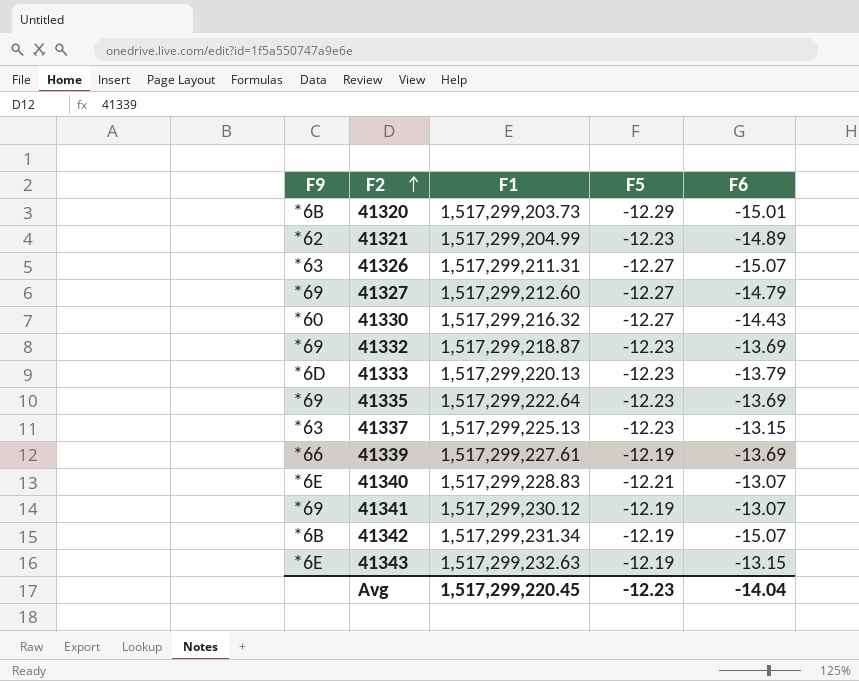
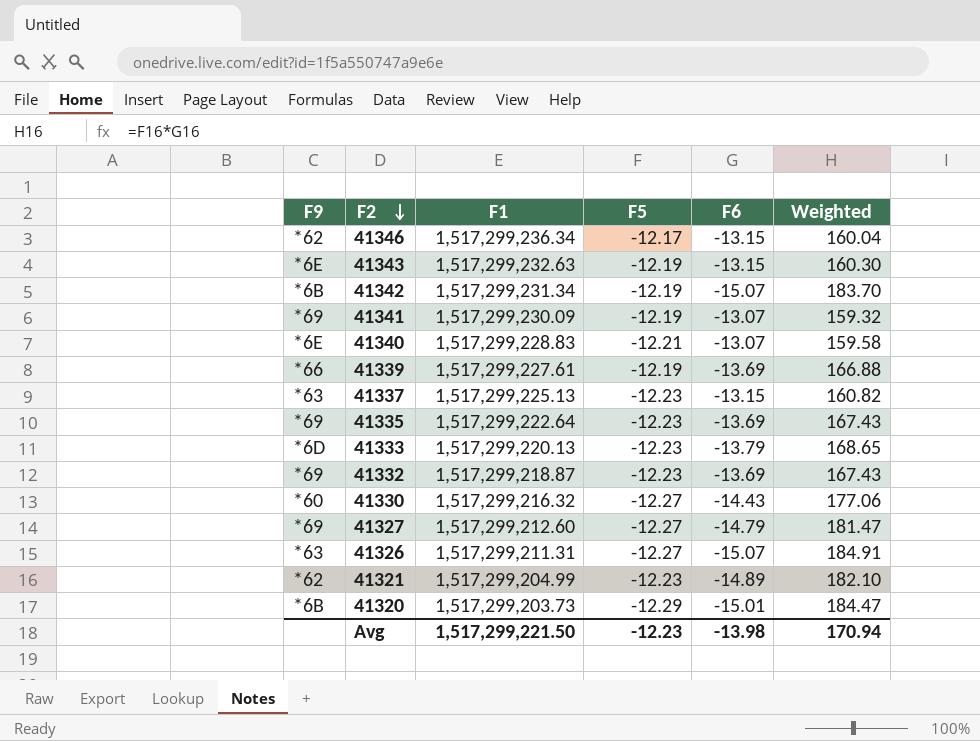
row order: F2 ascending -> F2 descending
column Weighted | formula: none -> [F5] * [F6]
row 41346: none -> *62 | 1,517,299,236.34 | -12.17 | -13.15 | 160.04
41341 | F1: 1,517,299,230.12 -> 1,517,299,230.09
Avg | F1: 1,517,299,220.45 -> 1,517,299,221.50
Avg | F6: -14.04 -> -13.98

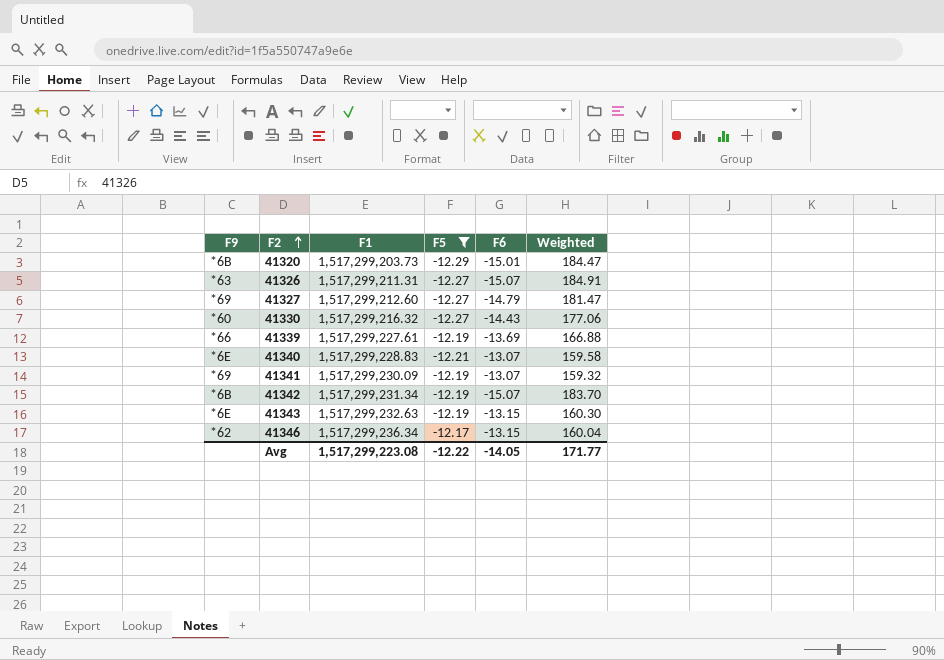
filter: none -> F5 != -12.23
row order: F2 descending -> F2 ascending
Avg | F1: 1,517,299,221.50 -> 1,517,299,223.08
Avg | F5: -12.23 -> -12.22
Avg | F6: -13.98 -> -14.05
Avg | Weighted: 170.94 -> 171.77

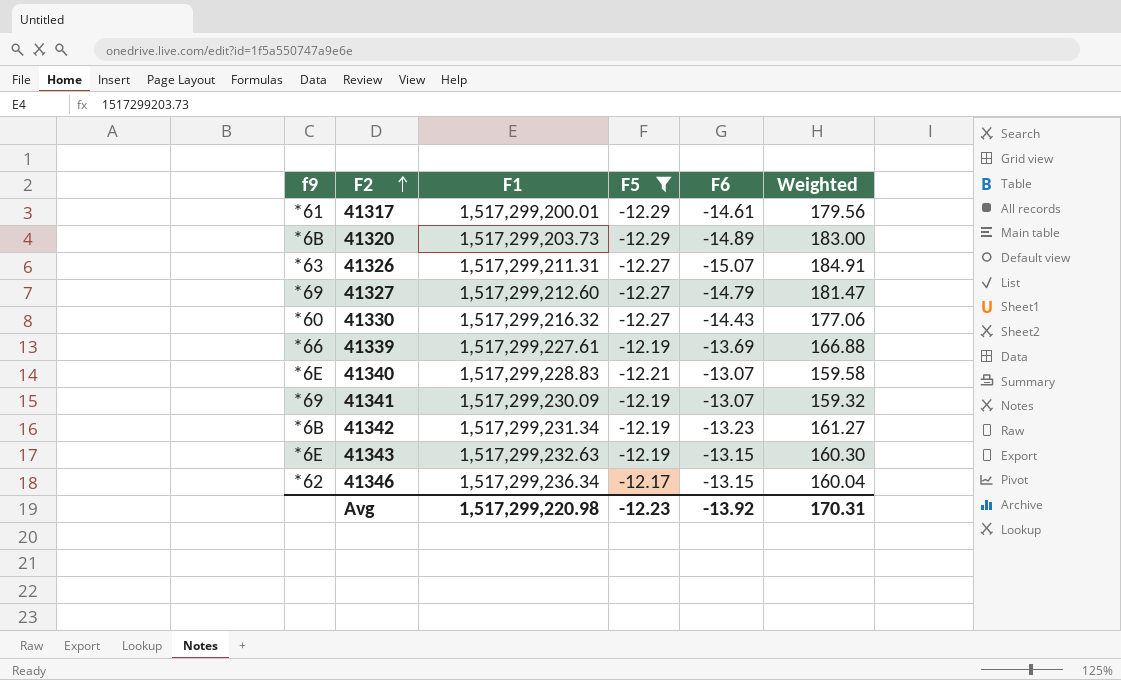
column name: F9 -> f9
row 41317: none -> *61 | 1,517,299,200.01 | -12.29 | -14.61 | 179.56
41320 | F6: -15.01 -> -14.89
41320 | Weighted: 184.47 -> 183.00
41342 | F6: -15.07 -> -13.23
41342 | Weighted: 183.70 -> 161.27
Avg | F1: 1,517,299,223.08 -> 1,517,299,220.98
Avg | F5: -12.22 -> -12.23
Avg | F6: -14.05 -> -13.92
Avg | Weighted: 171.77 -> 170.31

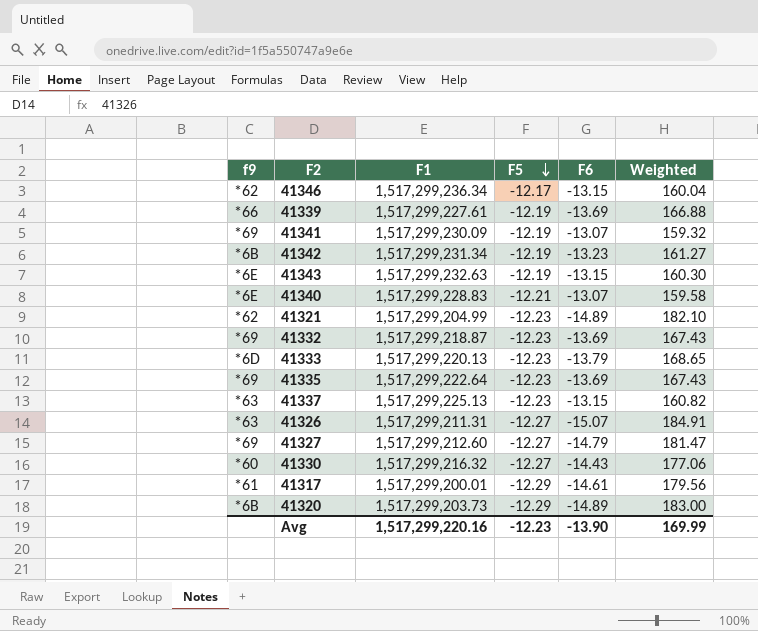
filter: F5 != -12.23 -> none
row order: F2 ascending -> F5 descending
Avg | F1: 1,517,299,220.98 -> 1,517,299,220.16
Avg | F6: -13.92 -> -13.90
Avg | Weighted: 170.31 -> 169.99

